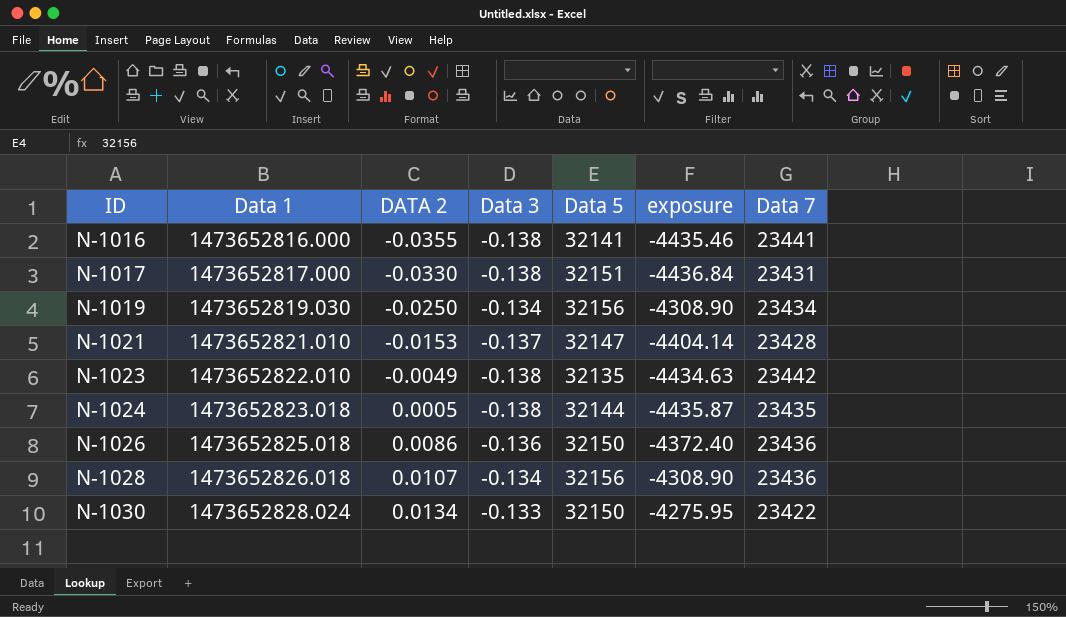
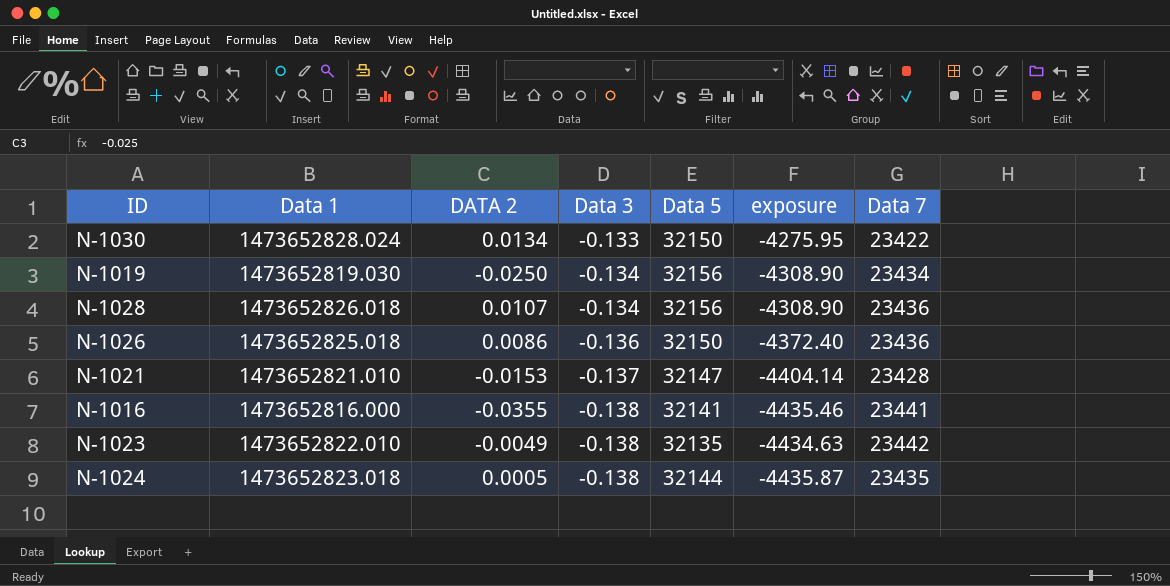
row order: ID ascending -> Data 3 descending
row N-1017: 1473652817.000 | -0.0330 | -0.138 | 32151 | -4436.84 | 23431 -> none

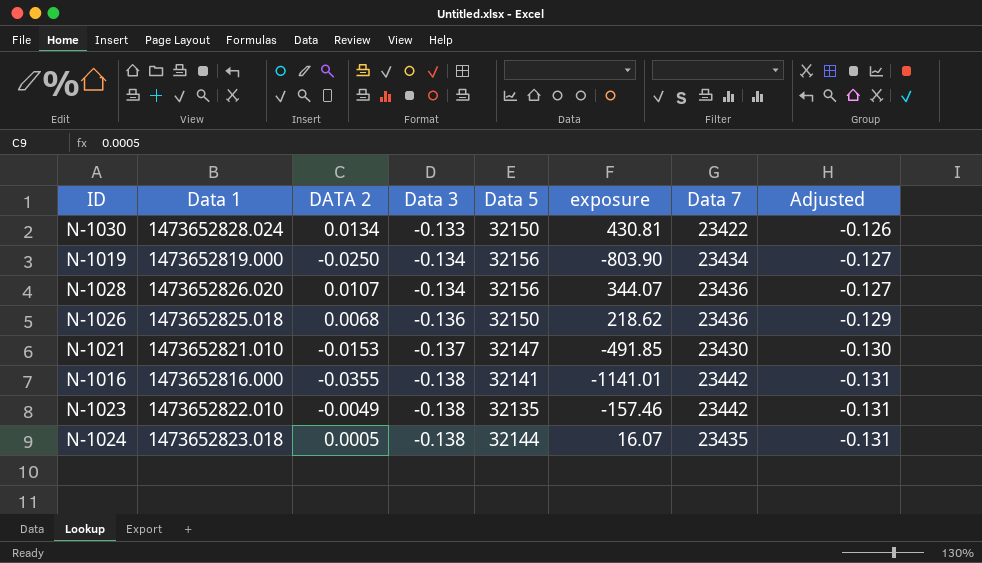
column exposure | formula: [Data 3] * [Data 5] -> [DATA 2] * [Data 5]
column Adjusted | formula: none -> [Data 3] * 0.95
N-1019 | Data 1: 1473652819.030 -> 1473652819.000
N-1028 | Data 1: 1473652826.018 -> 1473652826.020
N-1026 | DATA 2: 0.0086 -> 0.0068
N-1021 | Data 7: 23428 -> 23430
N-1016 | Data 7: 23441 -> 23442

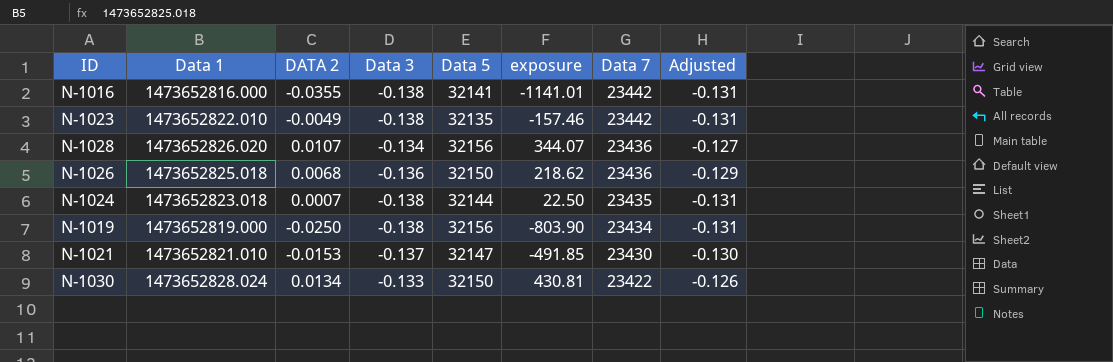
row order: Data 3 descending -> Data 7 descending
N-1024 | DATA 2: 0.0005 -> 0.0007
N-1024 | exposure: 16.07 -> 22.50
N-1019 | Data 3: -0.134 -> -0.138
N-1019 | Adjusted: -0.127 -> -0.131

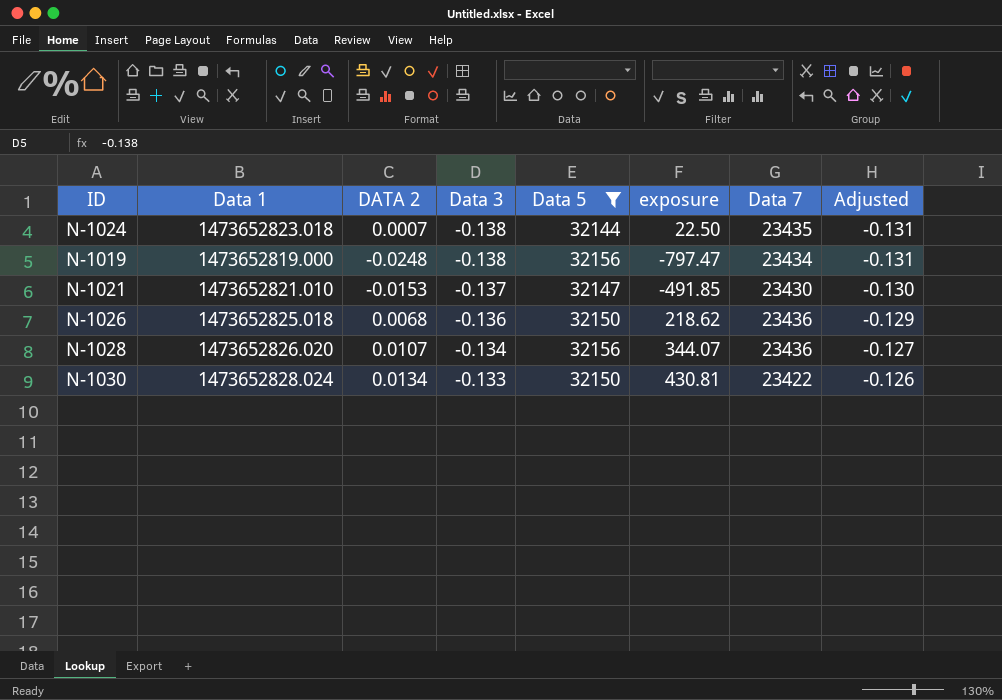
filter: none -> Data 5 >= 32144
row order: Data 7 descending -> Data 3 ascending
N-1019 | DATA 2: -0.0250 -> -0.0248
N-1019 | exposure: -803.90 -> -797.47

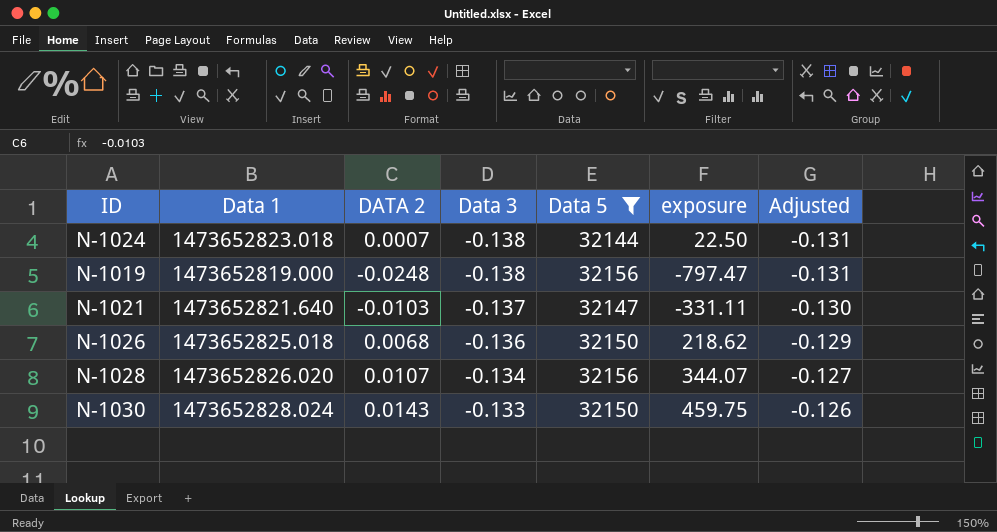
column Data 7 | position: 7 -> none
N-1021 | Data 1: 1473652821.010 -> 1473652821.640
N-1021 | DATA 2: -0.0153 -> -0.0103
N-1021 | exposure: -491.85 -> -331.11
N-1030 | DATA 2: 0.0134 -> 0.0143
N-1030 | exposure: 430.81 -> 459.75

